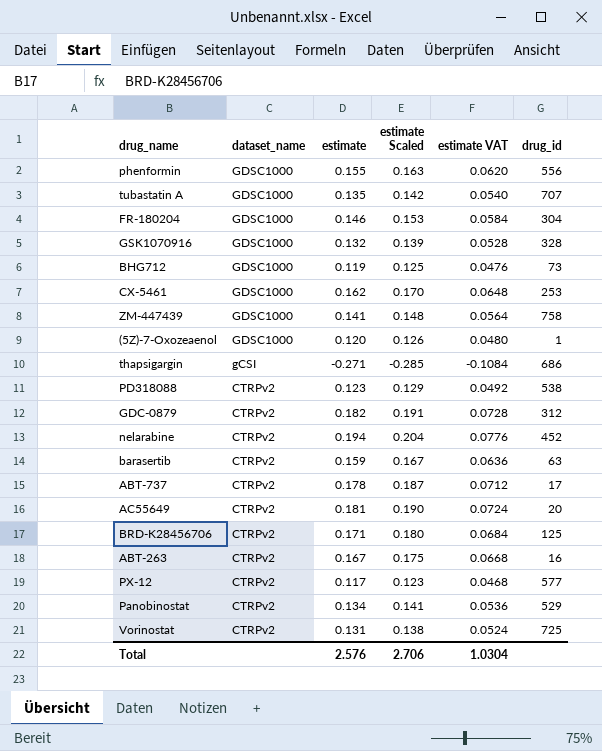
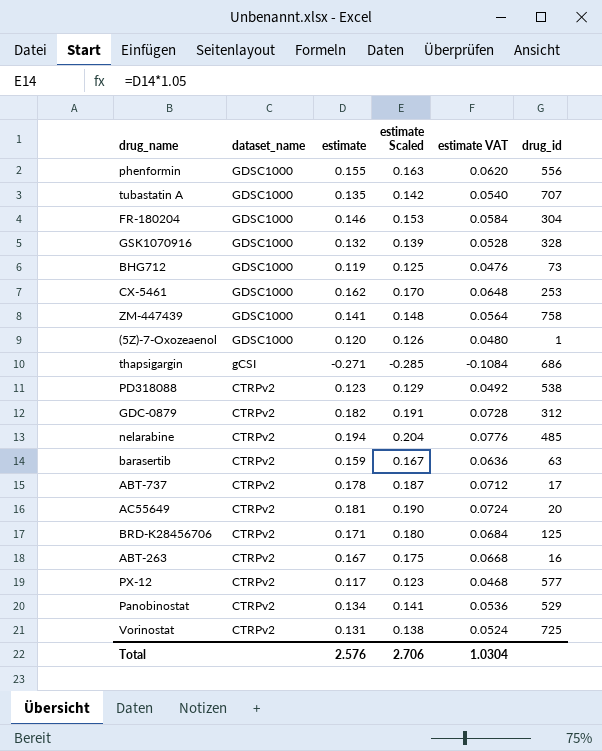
nelarabine | drug_id: 452 -> 485

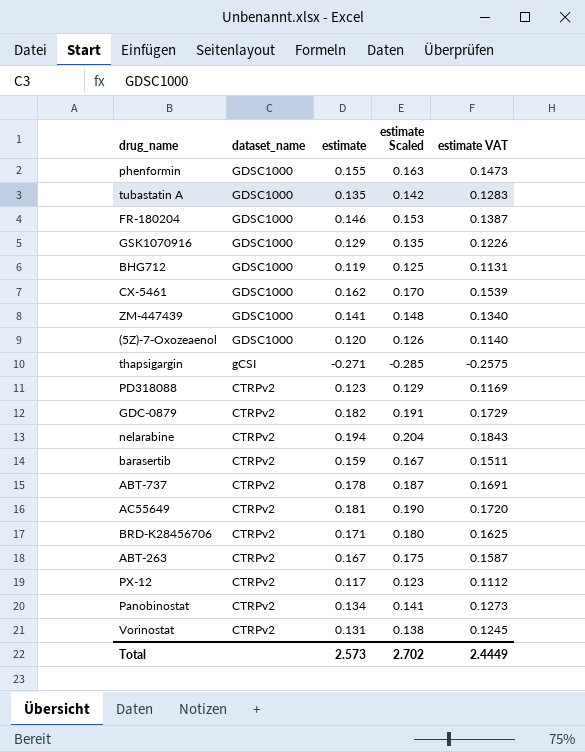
column drug_id | position: 6 -> none
column estimate VAT | formula: [estimate] * 0.4 -> [estimate] * 0.95
GSK1070916 | estimate: 0.132 -> 0.129
GSK1070916 | estimate Scaled: 0.139 -> 0.135
Total | estimate: 2.576 -> 2.573
Total | estimate Scaled: 2.706 -> 2.702
Total | estimate VAT: 1.0304 -> 2.4449

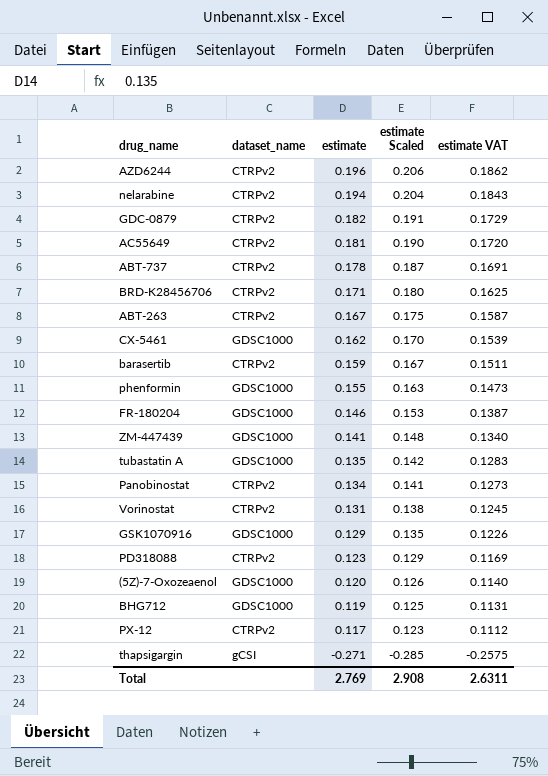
row order: dataset_name descending -> estimate descending
row AZD6244: none -> CTRPv2 | 0.196 | 0.206 | 0.1862
Total | estimate: 2.573 -> 2.769
Total | estimate Scaled: 2.702 -> 2.908
Total | estimate VAT: 2.4449 -> 2.6311

